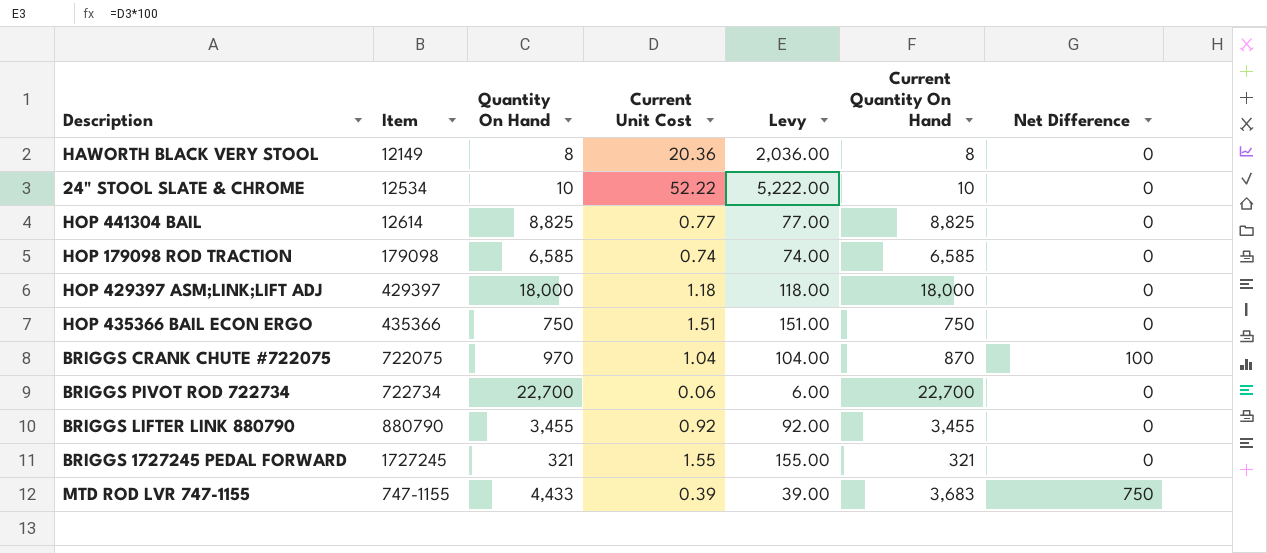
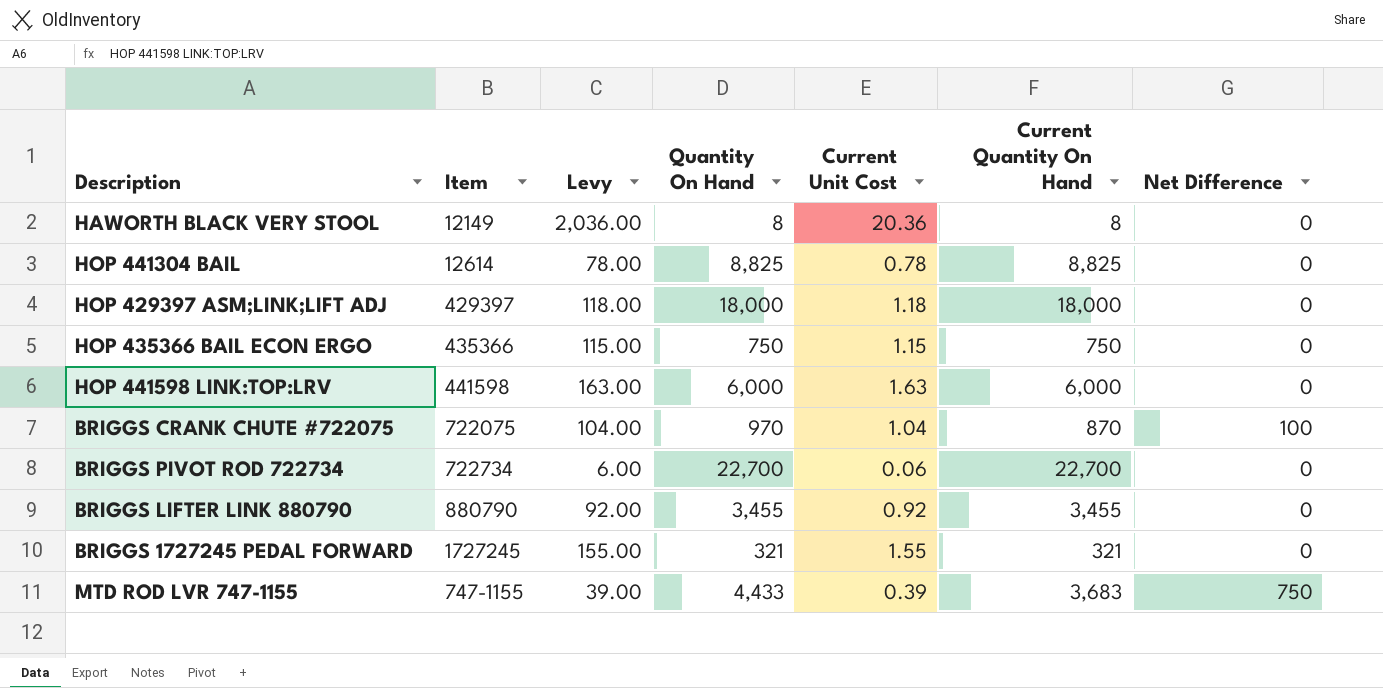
column Levy | position: 5 -> 3
row 24" STOOL SLATE & CHROME: 12534 | 10 | 52.22 | 5,222.00 | 10 | 0 -> none
row HOP 179098 ROD TRACTION: 179098 | 6,585 | 0.74 | 74.00 | 6,585 | 0 -> none
HOP 441304 BAIL | Levy: 77.00 -> 78.00
HOP 441304 BAIL | Current Unit Cost: 0.77 -> 0.78
HOP 435366 BAIL ECON ERGO | Levy: 151.00 -> 115.00
HOP 435366 BAIL ECON ERGO | Current Unit Cost: 1.51 -> 1.15
row HOP 441598 LINK:TOP:LRV: none -> 441598 | 163.00 | 6,000 | 1.63 | 6,000 | 0

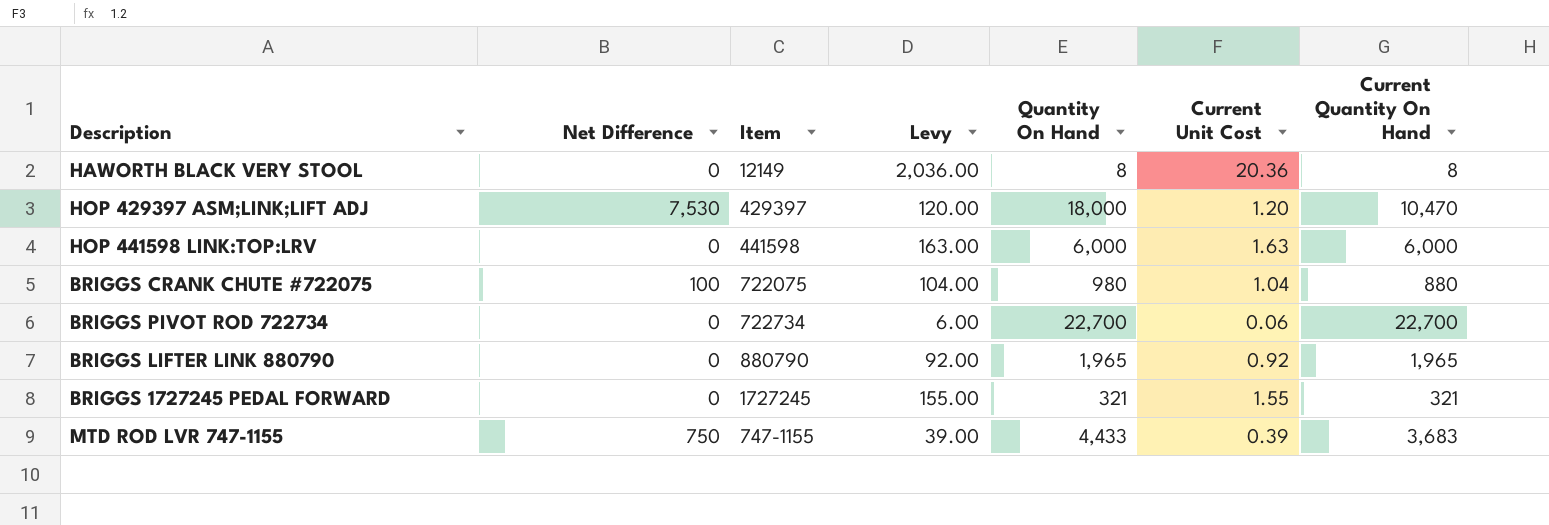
column Net Difference | position: 7 -> 2
row HOP 441304 BAIL: 12614 | 78.00 | 8,825 | 0.78 | 8,825 | 0 -> none
row HOP 435366 BAIL ECON ERGO: 435366 | 115.00 | 750 | 1.15 | 750 | 0 -> none
HOP 429397 ASM;LINK;LIFT ADJ | Net Difference: 0 -> 7,530
HOP 429397 ASM;LINK;LIFT ADJ | Levy: 118.00 -> 120.00
HOP 429397 ASM;LINK;LIFT ADJ | Current Unit Cost: 1.18 -> 1.20
HOP 429397 ASM;LINK;LIFT ADJ | Current Quantity On Hand: 18,000 -> 10,470
BRIGGS CRANK CHUTE #722075 | Quantity On Hand: 970 -> 980
BRIGGS CRANK CHUTE #722075 | Current Quantity On Hand: 870 -> 880
BRIGGS LIFTER LINK 880790 | Quantity On Hand: 3,455 -> 1,965
BRIGGS LIFTER LINK 880790 | Current Quantity On Hand: 3,455 -> 1,965

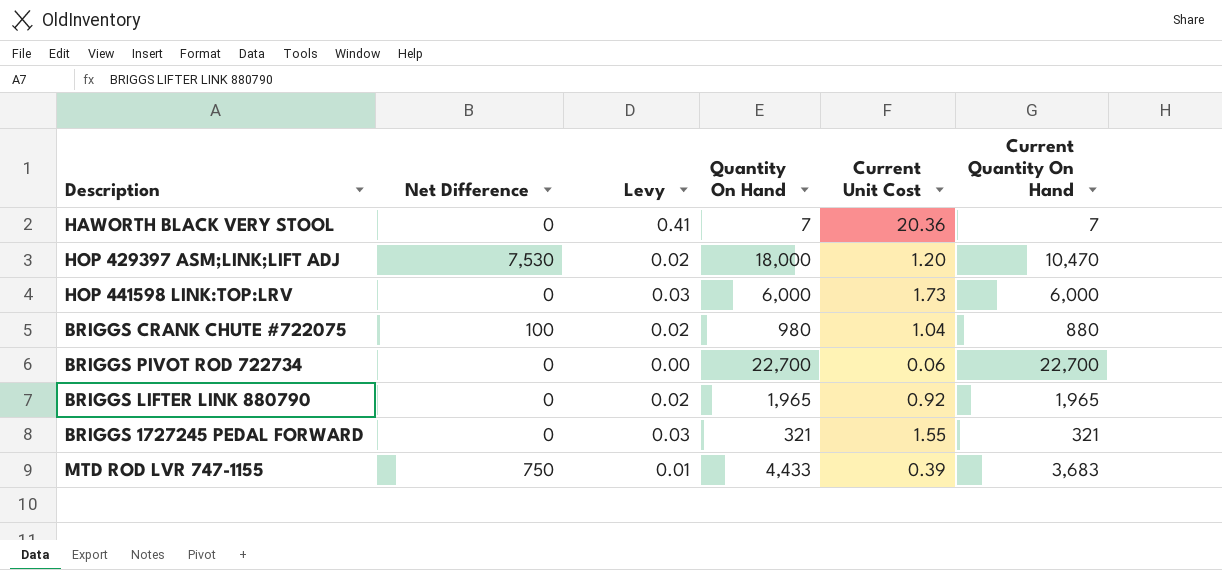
column Item | position: 3 -> none
column Levy | formula: [Current Unit Cost] * 100 -> [Current Unit Cost] * 0.02
HAWORTH BLACK VERY STOOL | Quantity On Hand: 8 -> 7
HAWORTH BLACK VERY STOOL | Current Quantity On Hand: 8 -> 7
HOP 441598 LINK:TOP:LRV | Current Unit Cost: 1.63 -> 1.73

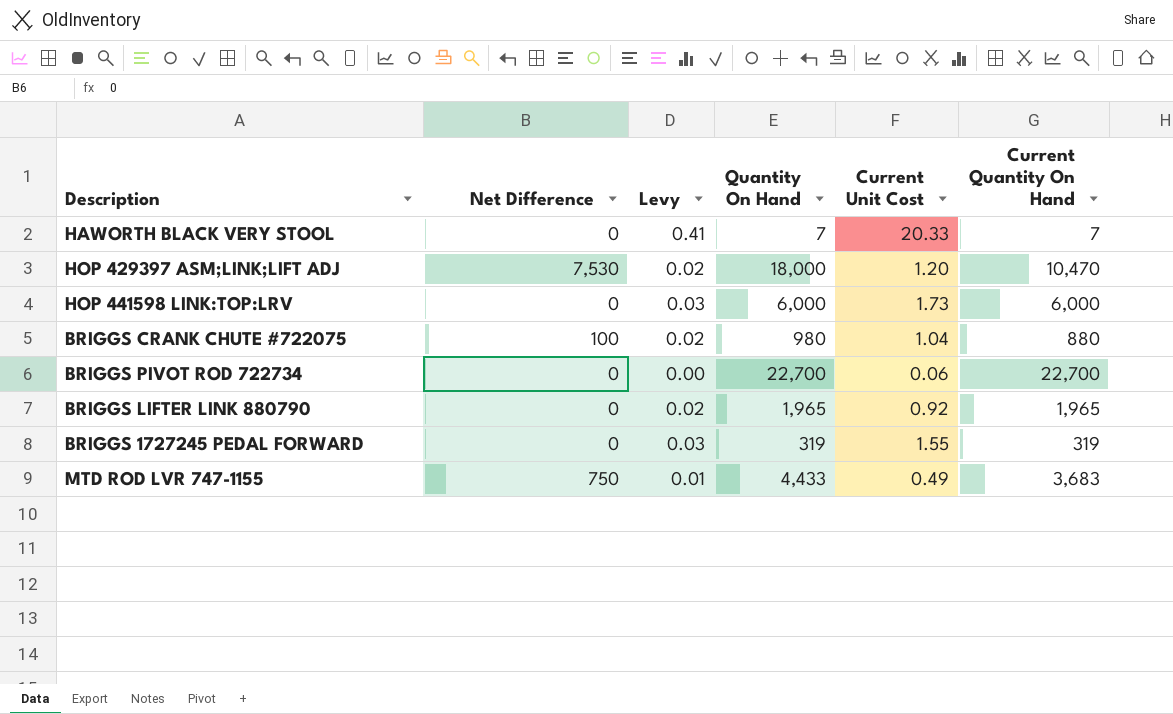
HAWORTH BLACK VERY STOOL | Current Unit Cost: 20.36 -> 20.33
BRIGGS 1727245 PEDAL FORWARD | Quantity On Hand: 321 -> 319
BRIGGS 1727245 PEDAL FORWARD | Current Quantity On Hand: 321 -> 319
MTD ROD LVR 747-1155 | Current Unit Cost: 0.39 -> 0.49

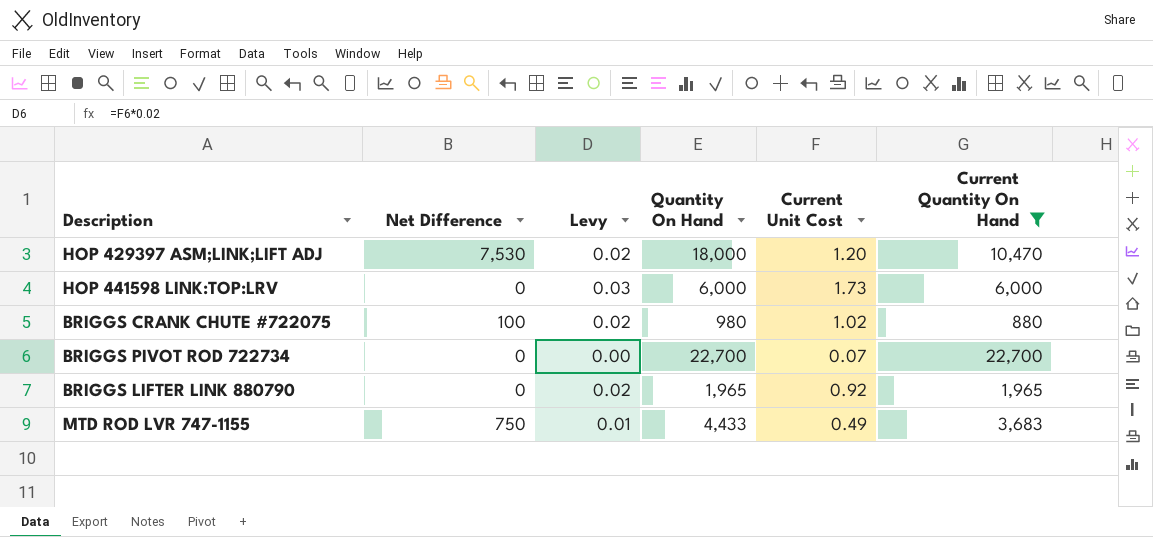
filter: none -> Current Quantity On Hand >= 880
BRIGGS CRANK CHUTE #722075 | Current Unit Cost: 1.04 -> 1.02
BRIGGS PIVOT ROD 722734 | Current Unit Cost: 0.06 -> 0.07

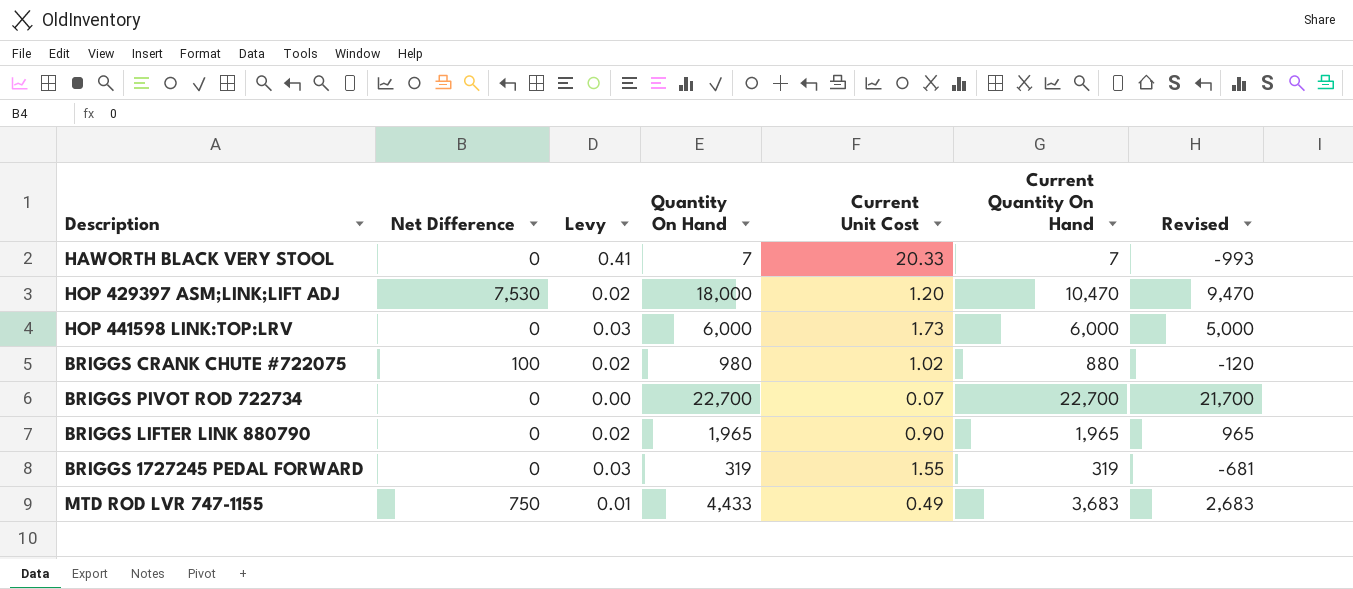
filter: Current Quantity On Hand >= 880 -> none
column Revised | formula: none -> [Current Quantity On Hand] - 1000
BRIGGS LIFTER LINK 880790 | Current Unit Cost: 0.92 -> 0.90

